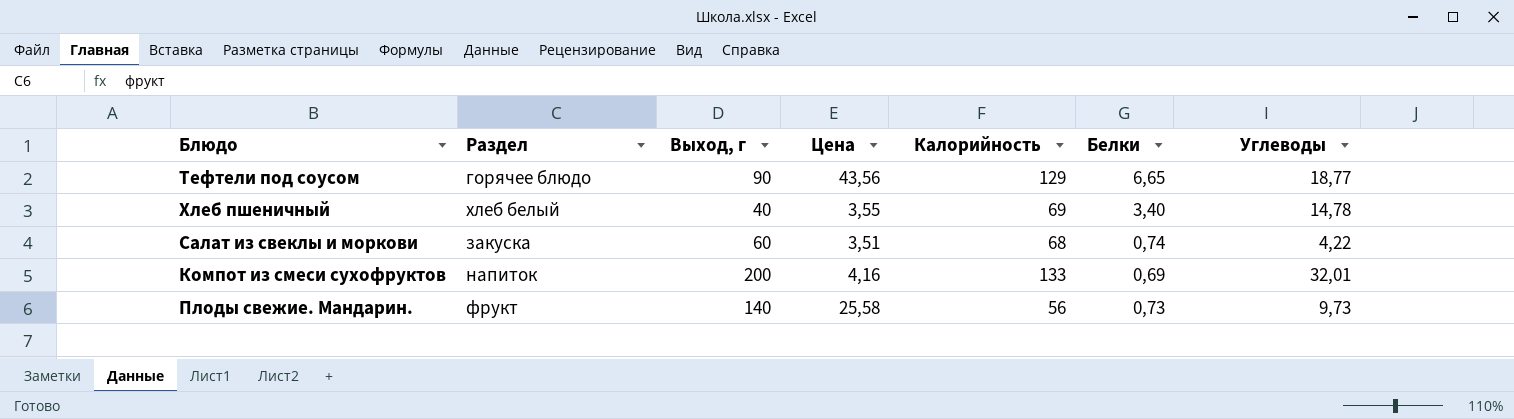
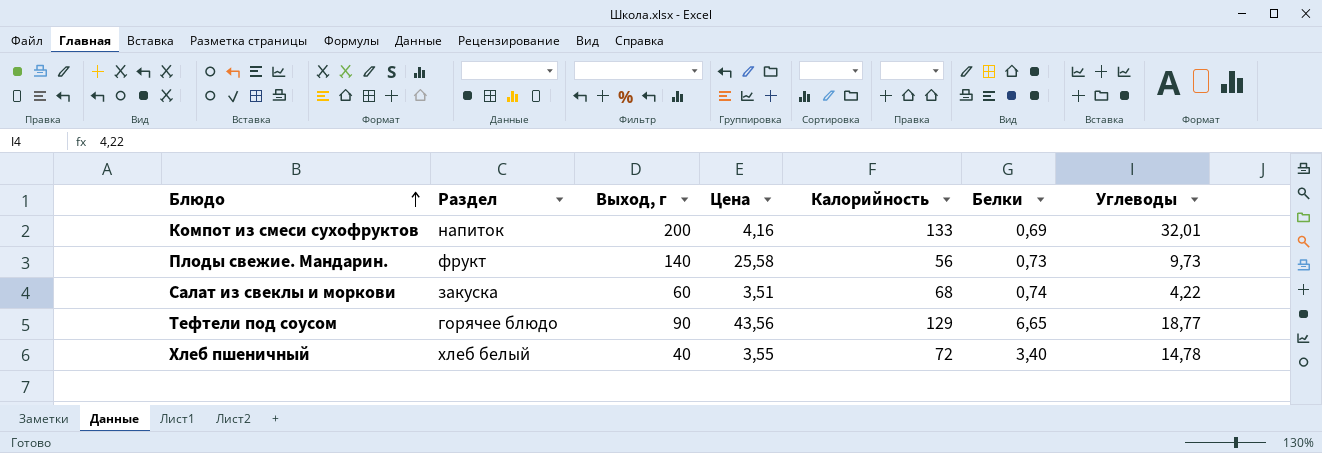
row order: none -> Блюдо ascending
Хлеб пшеничный | Калорийность: 69 -> 72

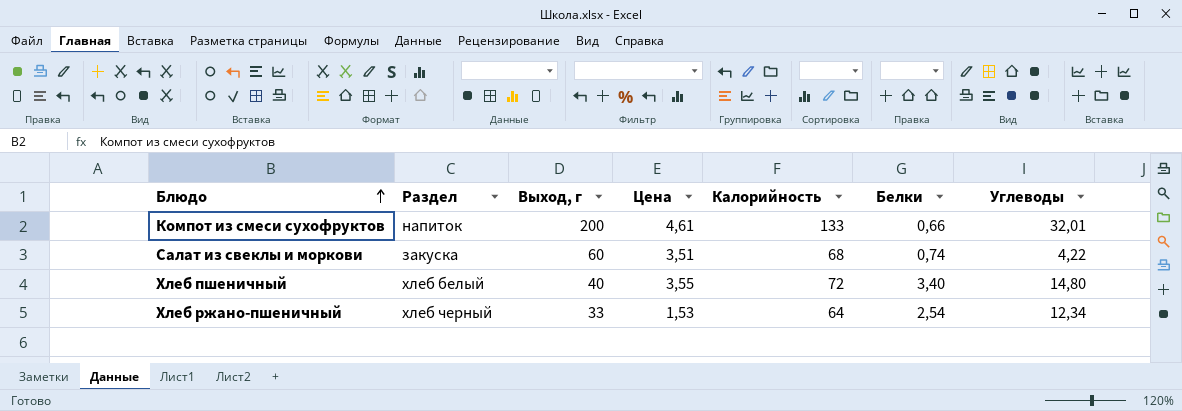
row Плоды свежие. Мандарин.: фрукт | 140 | 25,58 | 56 | 0,73 | 9,73 -> none
row Тефтели под соусом: горячее блюдо | 90 | 43,56 | 129 | 6,65 | 18,77 -> none
Компот из смеси сухофруктов | Цена: 4,16 -> 4,61
Компот из смеси сухофруктов | Белки: 0,69 -> 0,66
Хлеб пшеничный | Углеводы: 14,78 -> 14,80
row Хлеб ржано-пшеничный: none -> хлеб черный | 33 | 1,53 | 64 | 2,54 | 12,34

